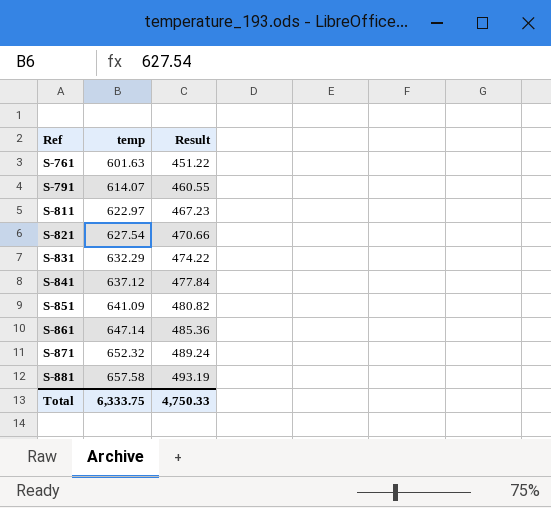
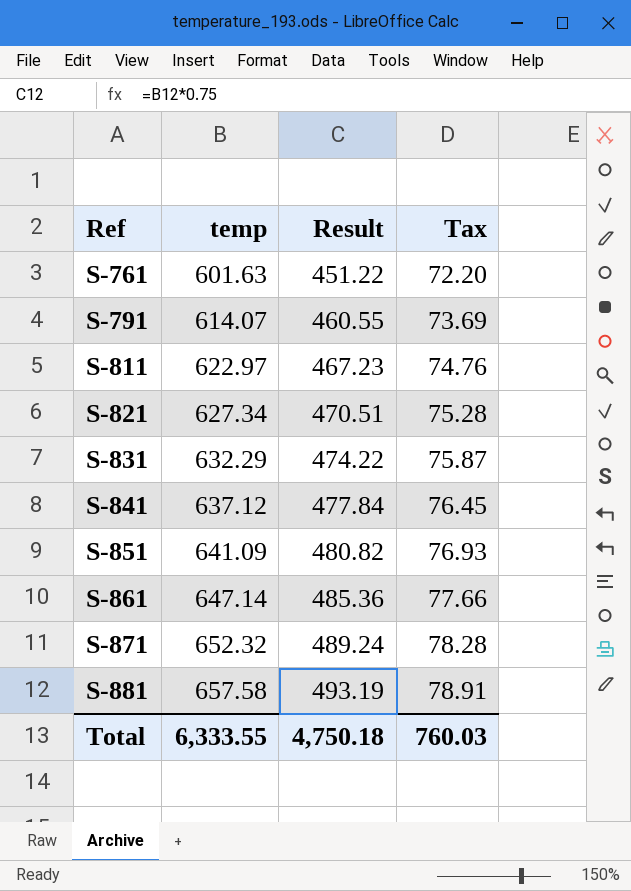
column Tax | formula: none -> [temp] * 0.12
S-821 | temp: 627.54 -> 627.34
S-821 | Result: 470.66 -> 470.51
Total | temp: 6,333.75 -> 6,333.55
Total | Result: 4,750.33 -> 4,750.18

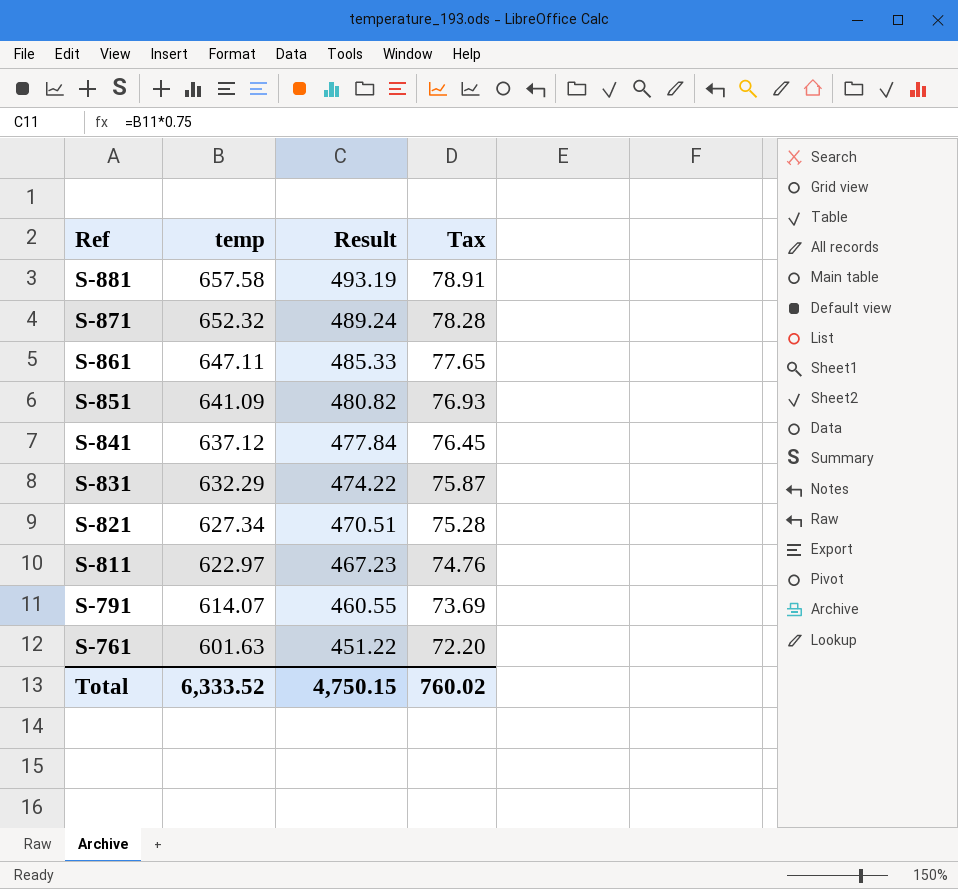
row order: Ref ascending -> Ref descending
S-861 | temp: 647.14 -> 647.11
S-861 | Result: 485.36 -> 485.33
S-861 | Tax: 77.66 -> 77.65
Total | temp: 6,333.55 -> 6,333.52
Total | Result: 4,750.18 -> 4,750.15
Total | Tax: 760.03 -> 760.02

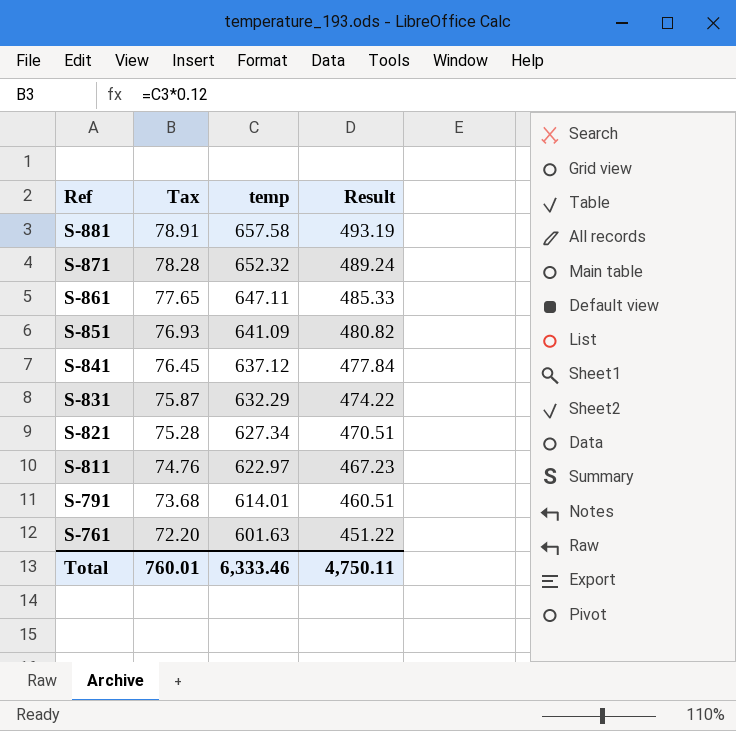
column Tax | position: 4 -> 2
S-791 | Tax: 73.69 -> 73.68
S-791 | temp: 614.07 -> 614.01
S-791 | Result: 460.55 -> 460.51
Total | Tax: 760.02 -> 760.01
Total | temp: 6,333.52 -> 6,333.46
Total | Result: 4,750.15 -> 4,750.11

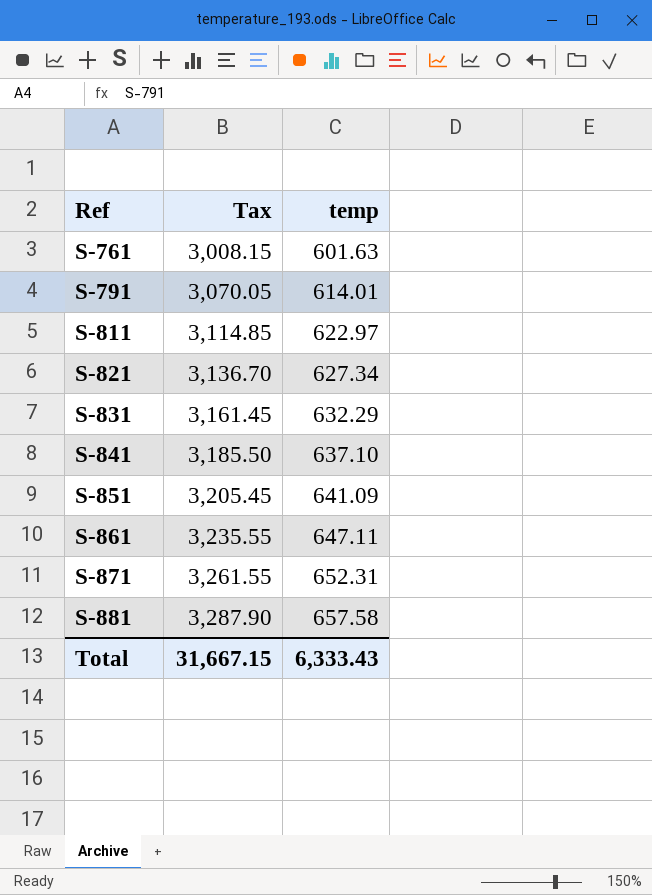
row order: Ref descending -> Ref ascending
column Result | formula: [temp] * 0.75 -> none
column Tax | formula: [temp] * 0.12 -> [temp] * 5
S-841 | temp: 637.12 -> 637.10
S-871 | temp: 652.32 -> 652.31
Total | Tax: 760.01 -> 31,667.15
Total | temp: 6,333.46 -> 6,333.43

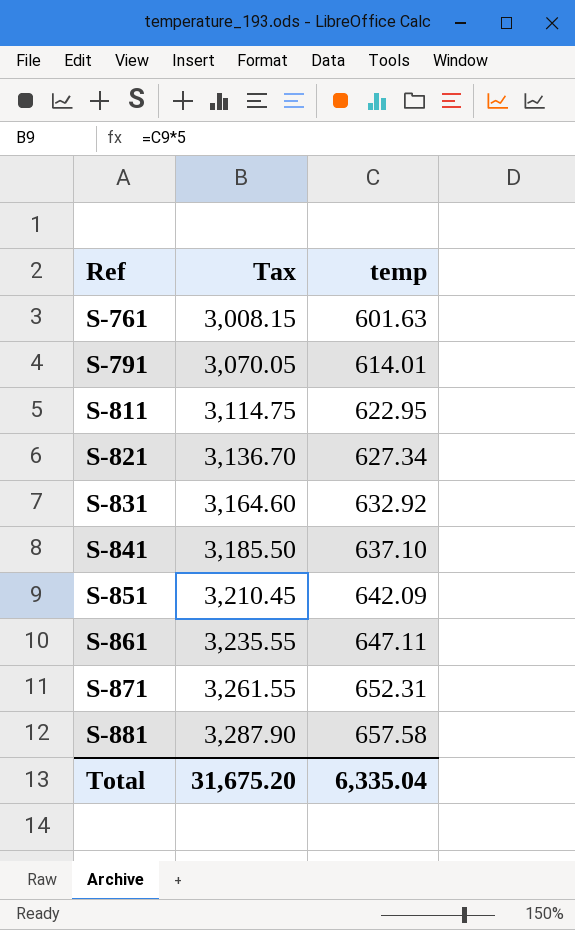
S-811 | Tax: 3,114.85 -> 3,114.75
S-811 | temp: 622.97 -> 622.95
S-831 | Tax: 3,161.45 -> 3,164.60
S-831 | temp: 632.29 -> 632.92
S-851 | Tax: 3,205.45 -> 3,210.45
S-851 | temp: 641.09 -> 642.09
Total | Tax: 31,667.15 -> 31,675.20
Total | temp: 6,333.43 -> 6,335.04

